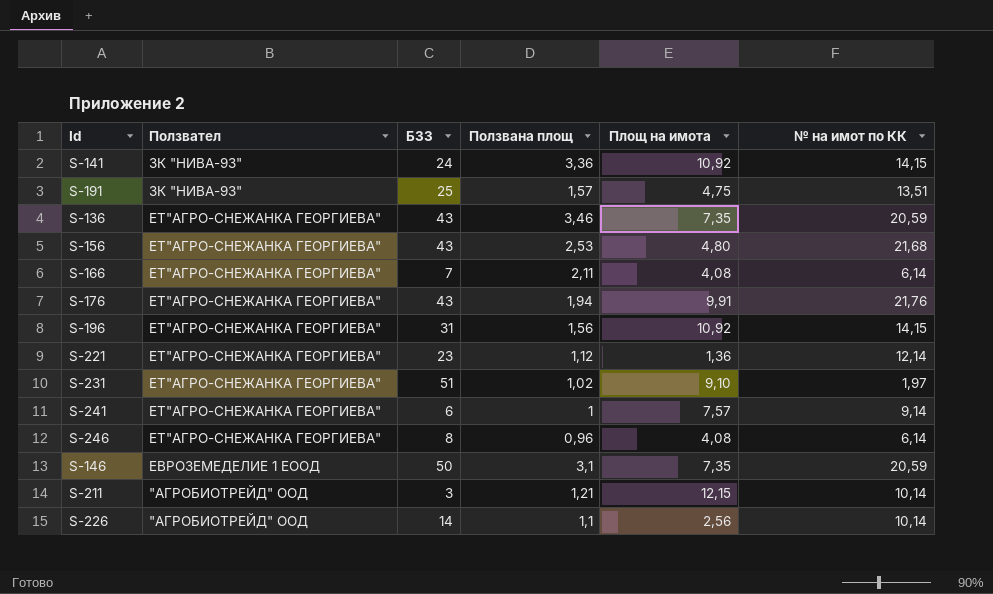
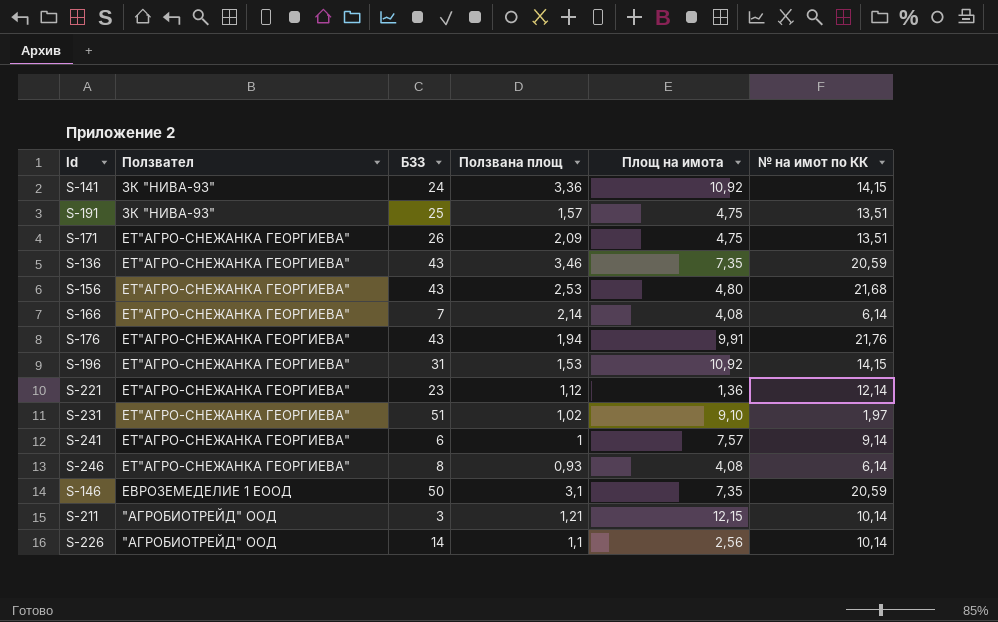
row S-171: none -> ЕТ"АГРО-СНЕЖАНКА ГЕОРГИЕВА" | 26 | 2,09 | 4,75 | 13,51
S-166 | Ползвана площ: 2,11 -> 2,14
S-196 | Ползвана площ: 1,56 -> 1,53
S-246 | Ползвана площ: 0,96 -> 0,93

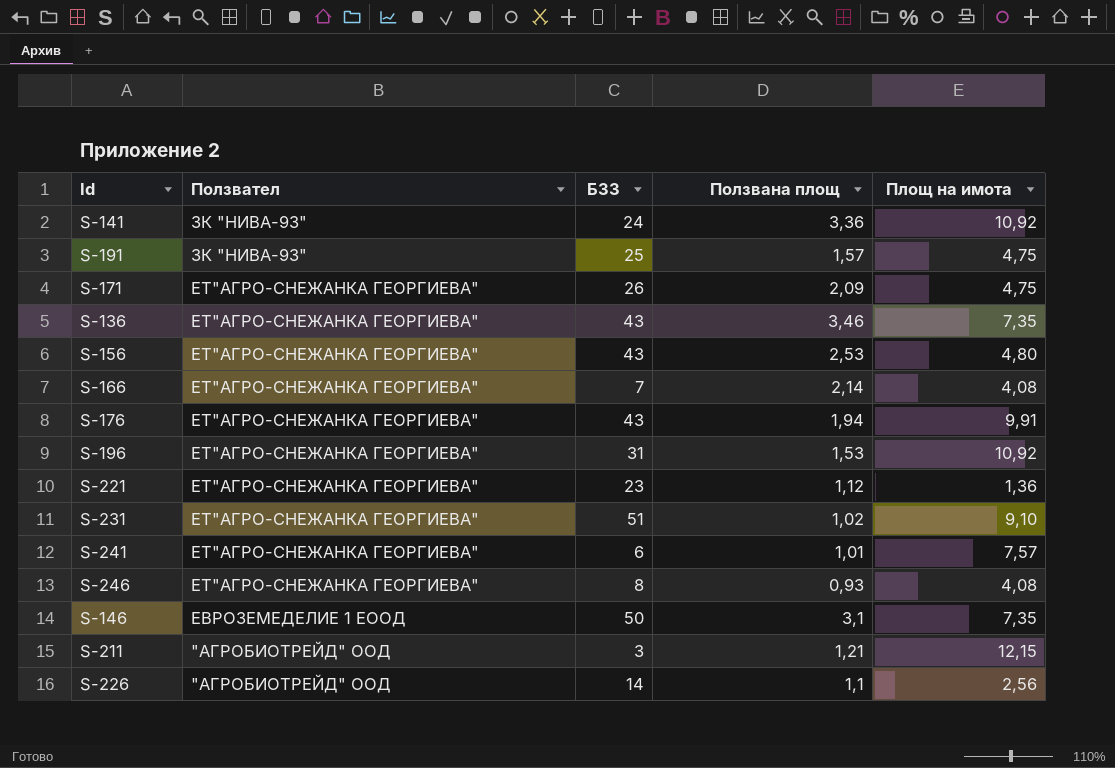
column № на имот по КК | position: 6 -> none
S-241 | Ползвана площ: 1 -> 1,01

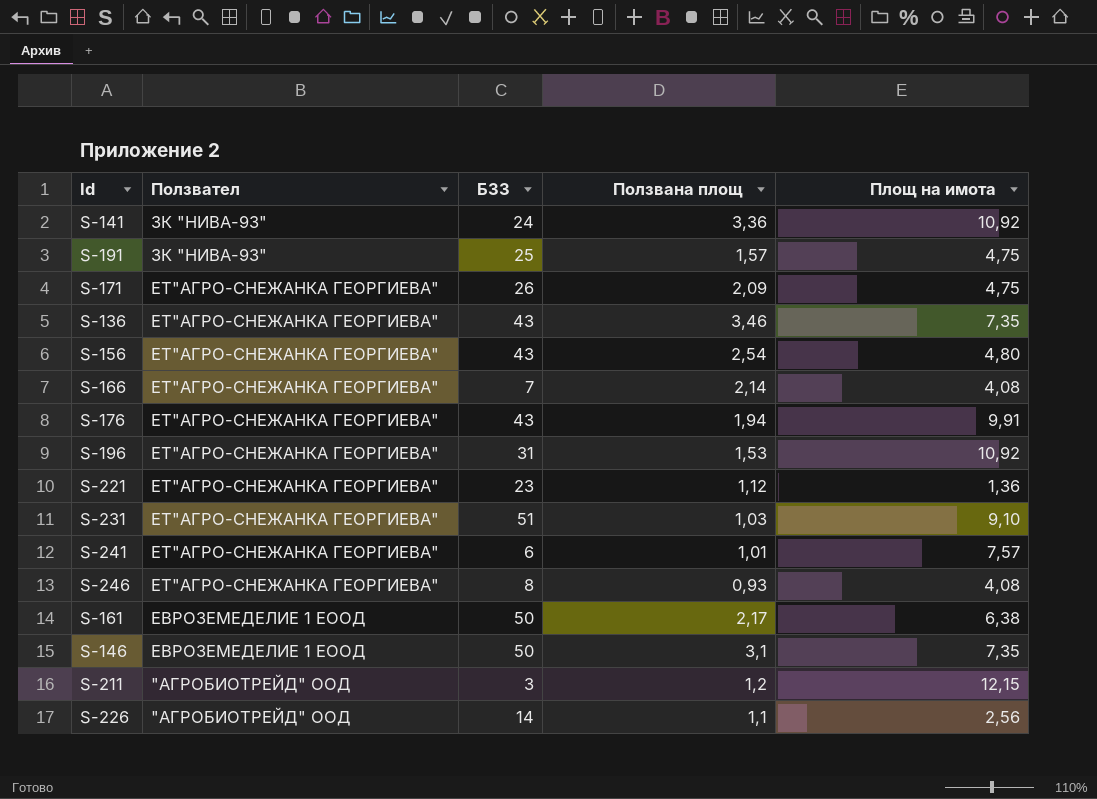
S-156 | Ползвана площ: 2,53 -> 2,54
S-231 | Ползвана площ: 1,02 -> 1,03
row S-161: none -> ЕВРОЗЕМЕДЕЛИЕ 1 ЕООД | 50 | 2,17 | 6,38
S-211 | Ползвана площ: 1,21 -> 1,2

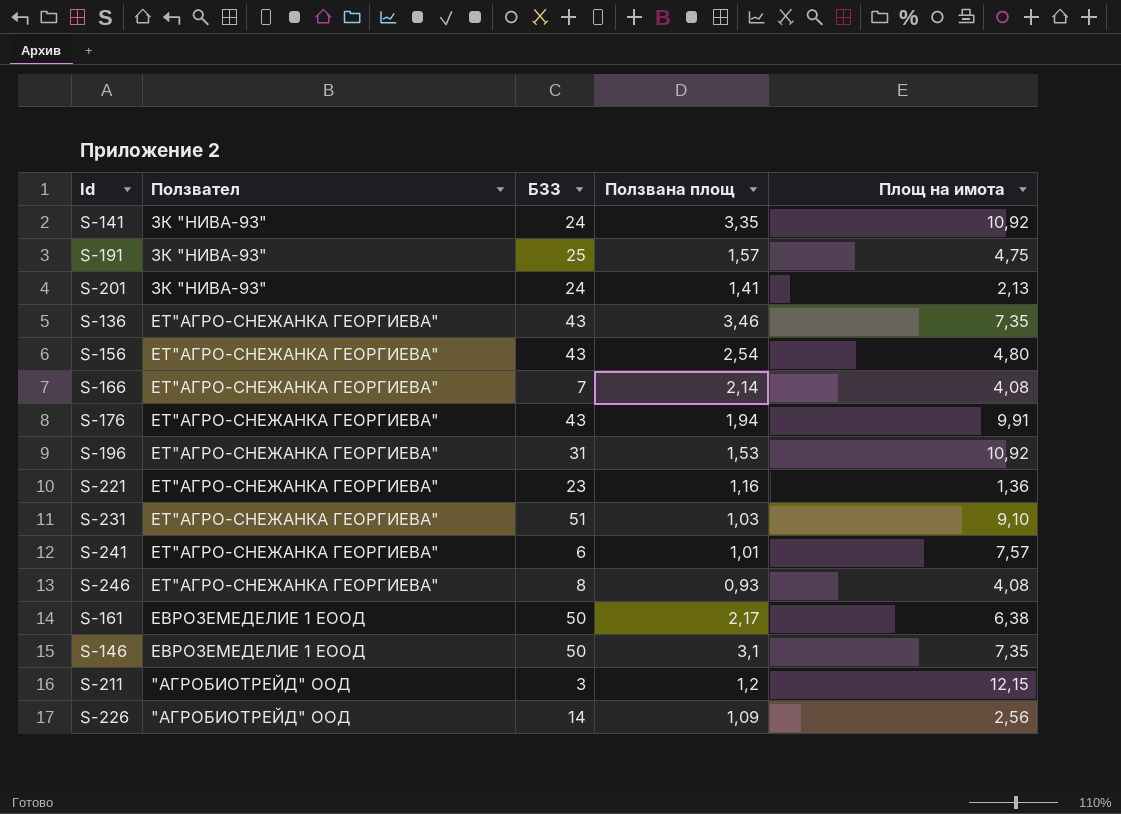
row S-171: ЕТ"АГРО-СНЕЖАНКА ГЕОРГИЕВА" | 26 | 2,09 | 4,75 -> none
S-141 | Ползвана площ: 3,36 -> 3,35
row S-201: none -> ЗК "НИВА-93" | 24 | 1,41 | 2,13
S-221 | Ползвана площ: 1,12 -> 1,16
S-226 | Ползвана площ: 1,1 -> 1,09

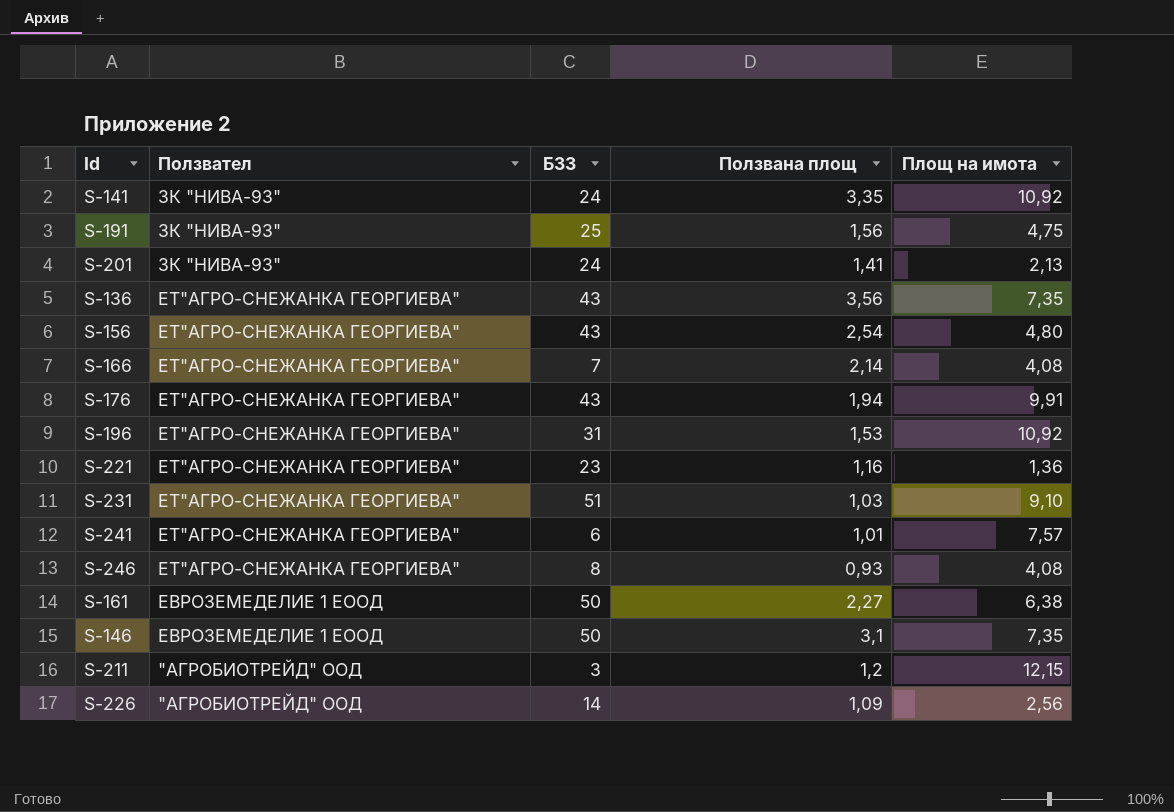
S-191 | Ползвана площ: 1,57 -> 1,56
S-136 | Ползвана площ: 3,46 -> 3,56
S-161 | Ползвана площ: 2,17 -> 2,27

